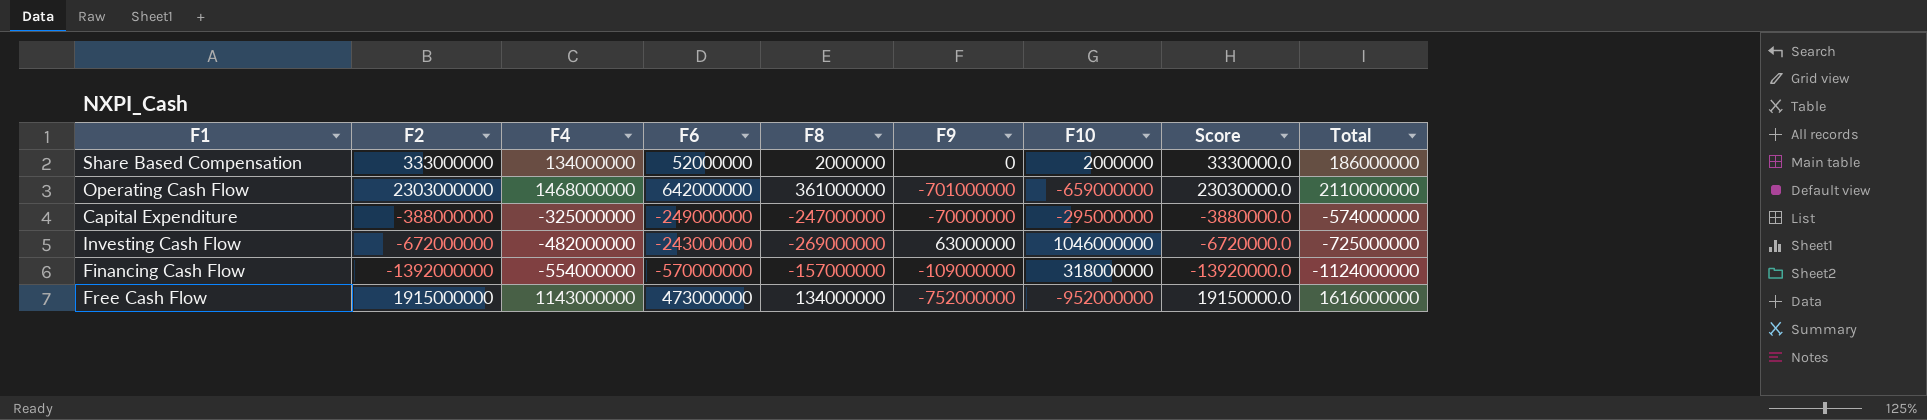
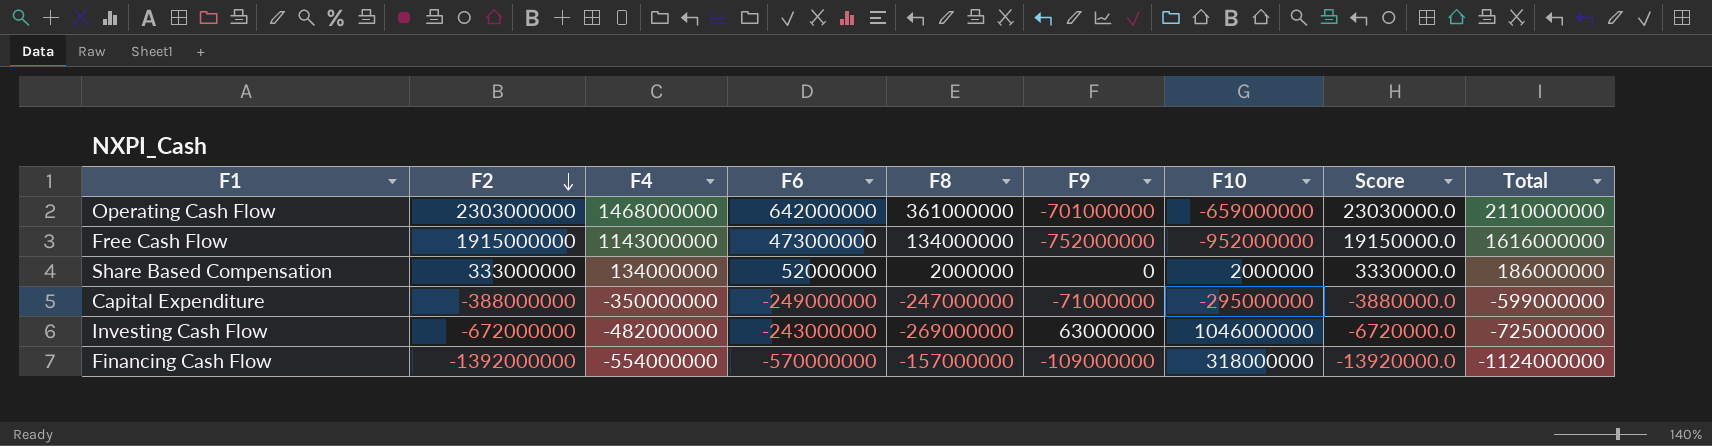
row order: none -> F2 descending
Capital Expenditure | F4: -325000000 -> -350000000
Capital Expenditure | F9: -70000000 -> -71000000
Capital Expenditure | Total: -574000000 -> -599000000

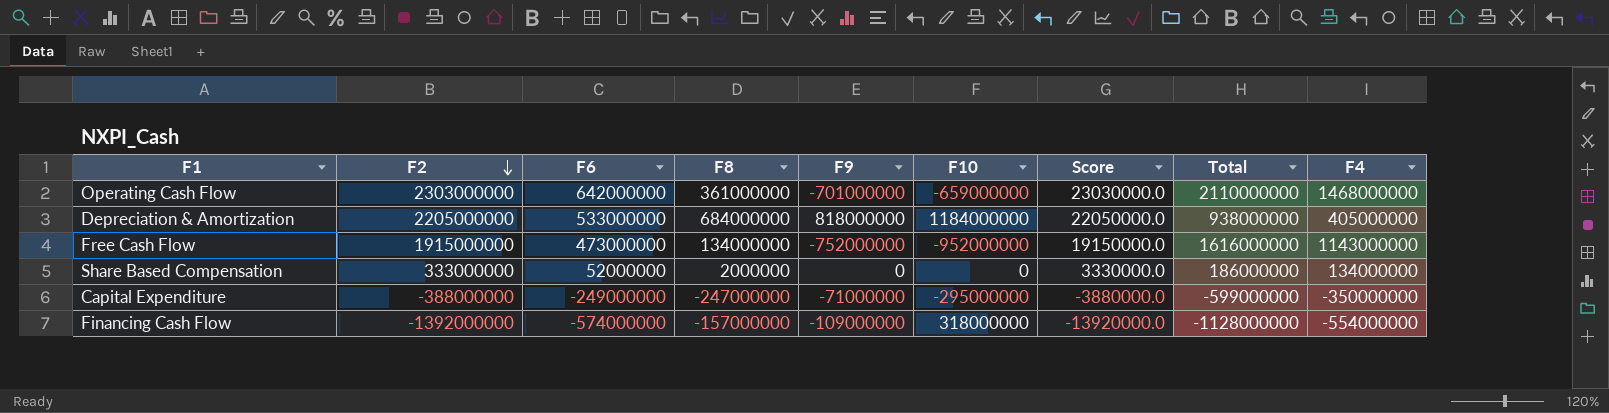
column F4 | position: 3 -> 9
row Investing Cash Flow: -672000000 | -482000000 | -243000000 | -269000000 | 63000000 | 1046000000 | -6720000.0 | -725000000 -> none
row Depreciation & Amortization: none -> 2205000000 | 533000000 | 684000000 | 818000000 | 1184000000 | 22050000.0 | 938000000 | 405000000
Share Based Compensation | F10: 2000000 -> 0
Financing Cash Flow | F6: -570000000 -> -574000000
Financing Cash Flow | Total: -1124000000 -> -1128000000

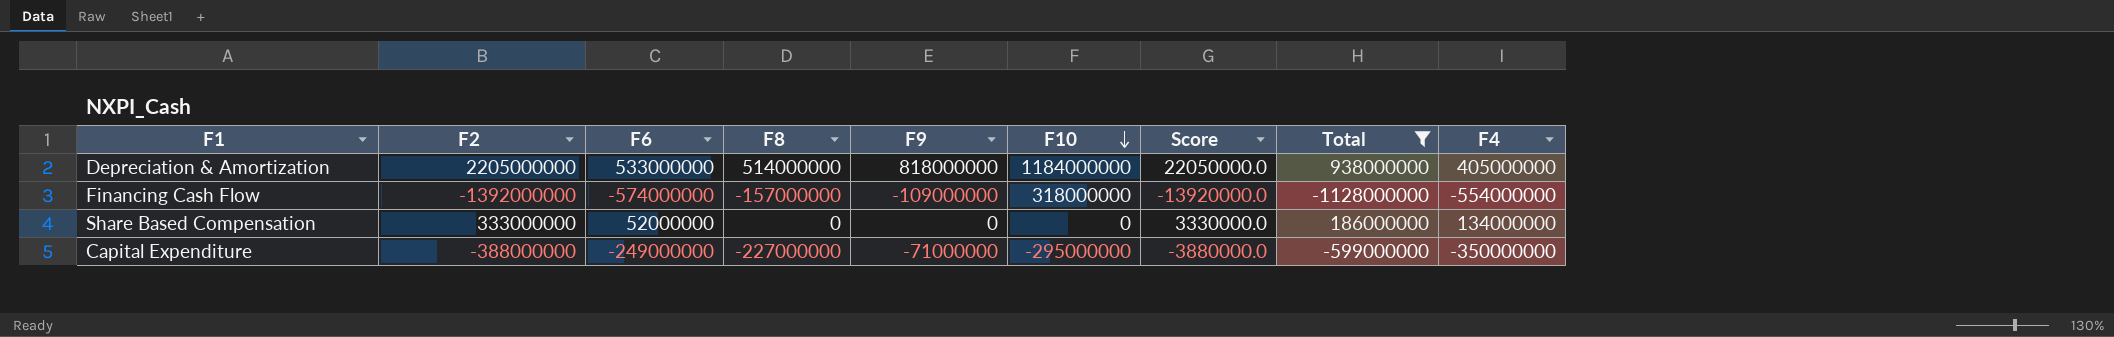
filter: none -> Total <= 938000000
row order: F2 descending -> F10 descending
Depreciation & Amortization | F8: 684000000 -> 514000000
Share Based Compensation | F8: 2000000 -> 0
Capital Expenditure | F8: -247000000 -> -227000000

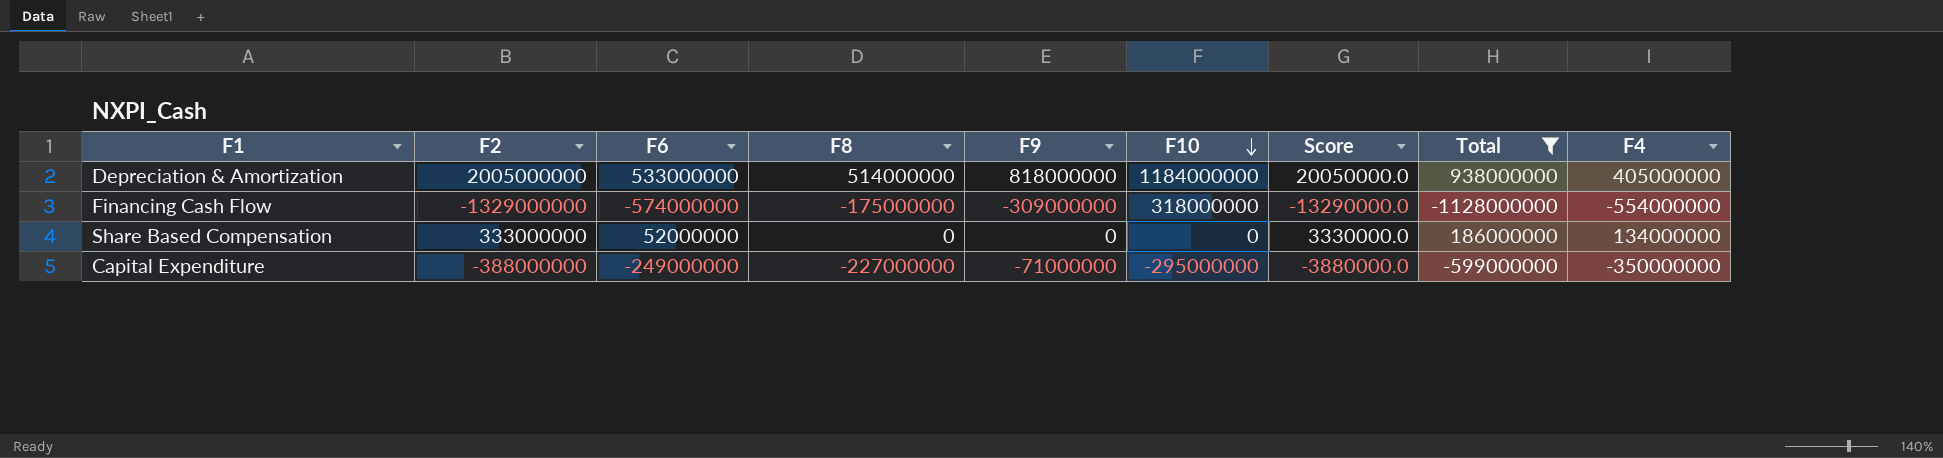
Depreciation & Amortization | F2: 2205000000 -> 2005000000
Depreciation & Amortization | Score: 22050000.0 -> 20050000.0
Financing Cash Flow | F2: -1392000000 -> -1329000000
Financing Cash Flow | F8: -157000000 -> -175000000
Financing Cash Flow | F9: -109000000 -> -309000000
Financing Cash Flow | Score: -13920000.0 -> -13290000.0

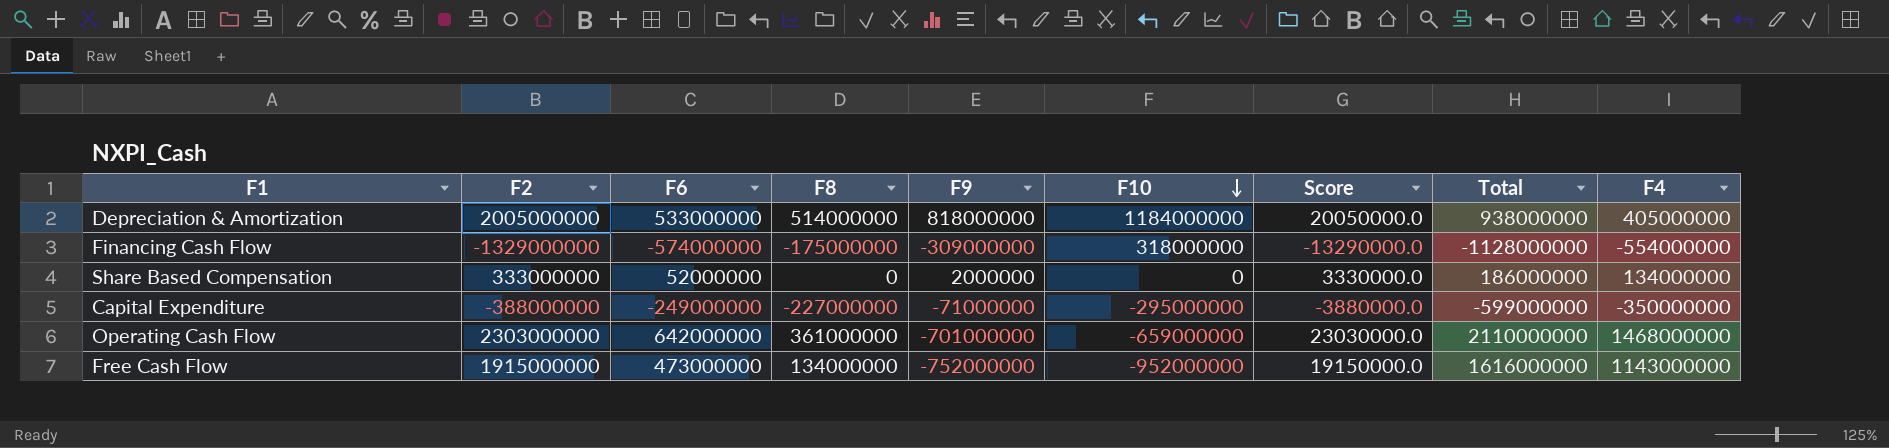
filter: Total <= 938000000 -> none
Share Based Compensation | F9: 0 -> 2000000

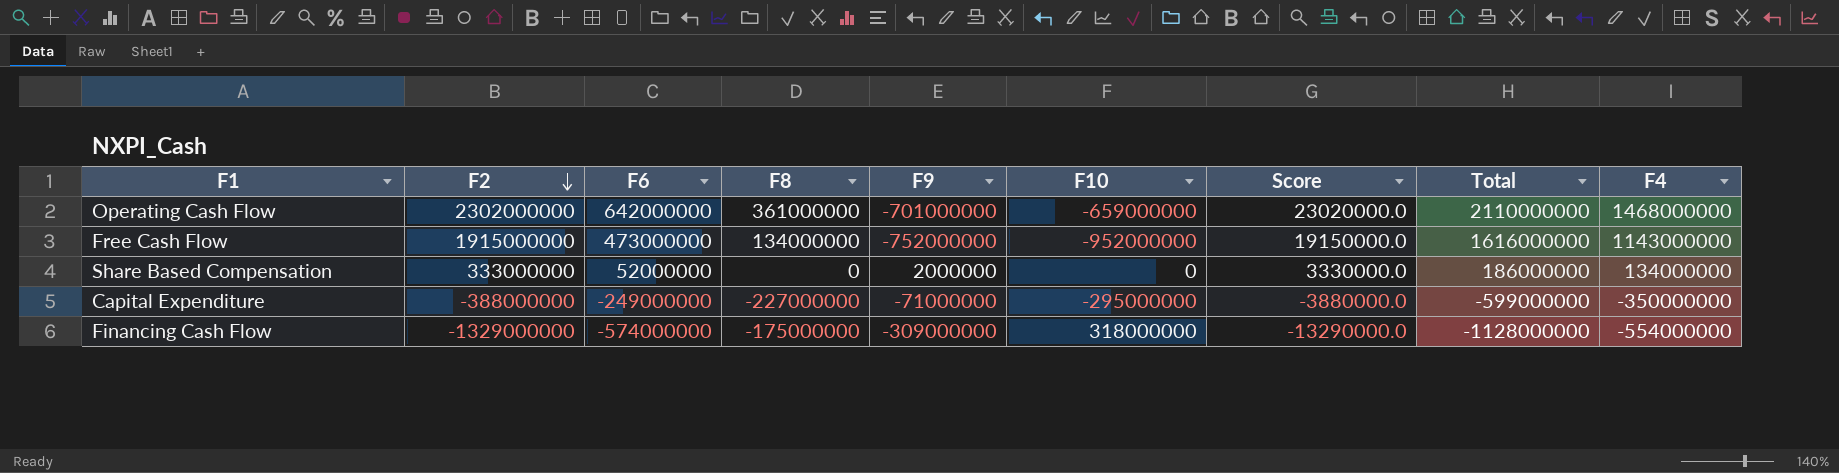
row order: F10 descending -> F2 descending
row Depreciation & Amortization: 2005000000 | 533000000 | 514000000 | 818000000 | 1184000000 | 20050000.0 | 938000000 | 405000000 -> none
Operating Cash Flow | F2: 2303000000 -> 2302000000
Operating Cash Flow | Score: 23030000.0 -> 23020000.0

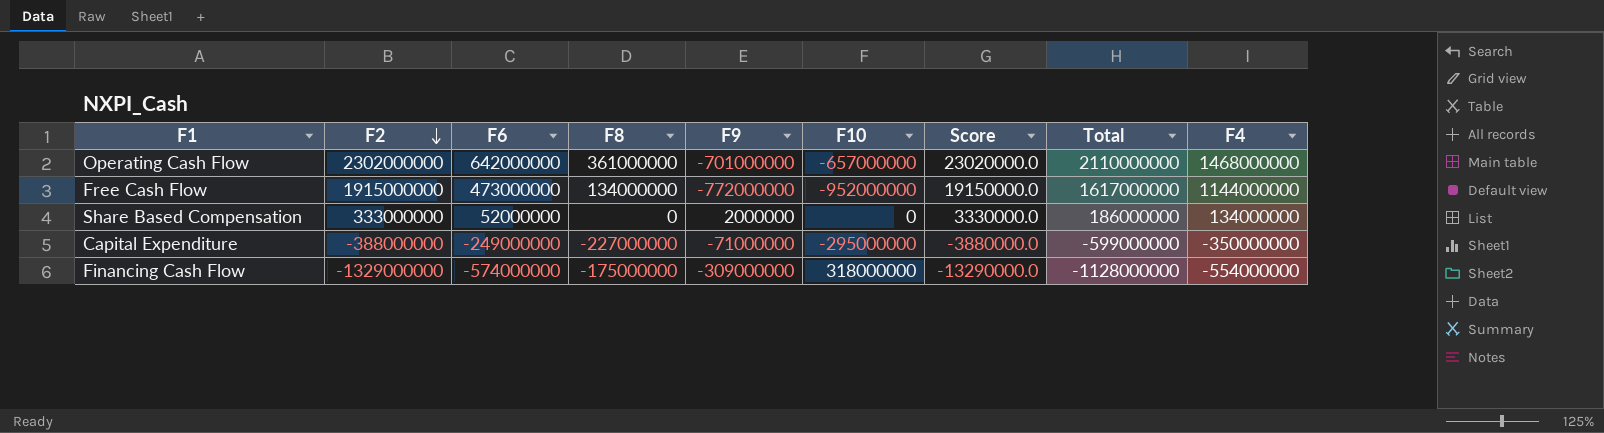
Operating Cash Flow | F10: -659000000 -> -657000000
Free Cash Flow | F9: -752000000 -> -772000000
Free Cash Flow | Total: 1616000000 -> 1617000000
Free Cash Flow | F4: 1143000000 -> 1144000000

